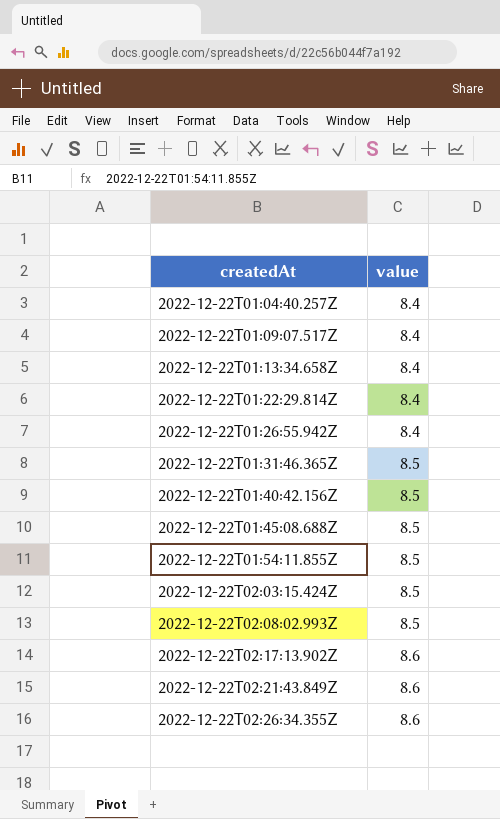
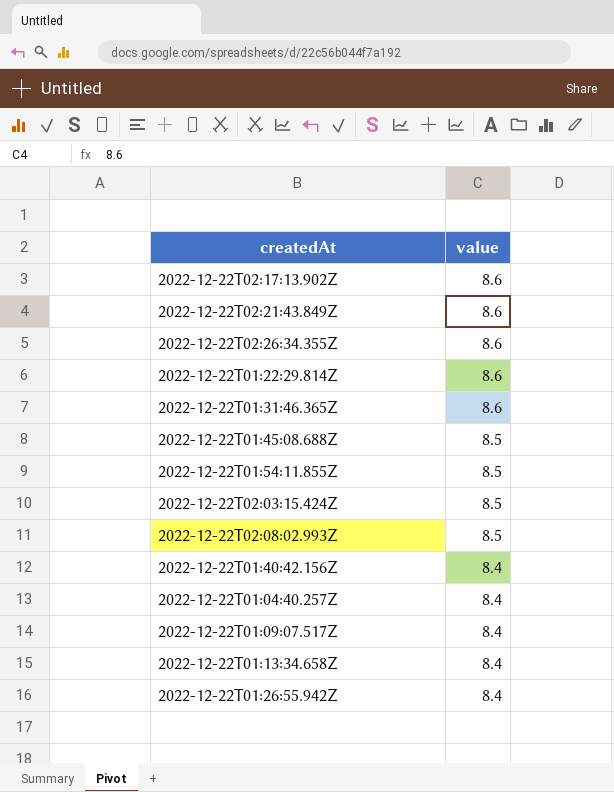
row order: createdAt ascending -> value descending
2022-12-22T01:22:29.814Z | value: 8.4 -> 8.6
2022-12-22T01:31:46.365Z | value: 8.5 -> 8.6
2022-12-22T01:40:42.156Z | value: 8.5 -> 8.4

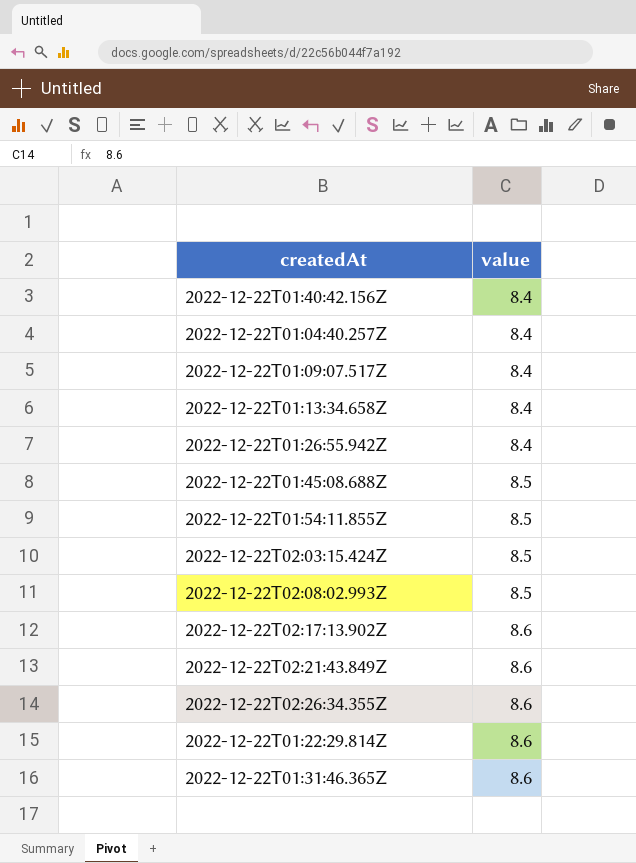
row order: value descending -> value ascending

